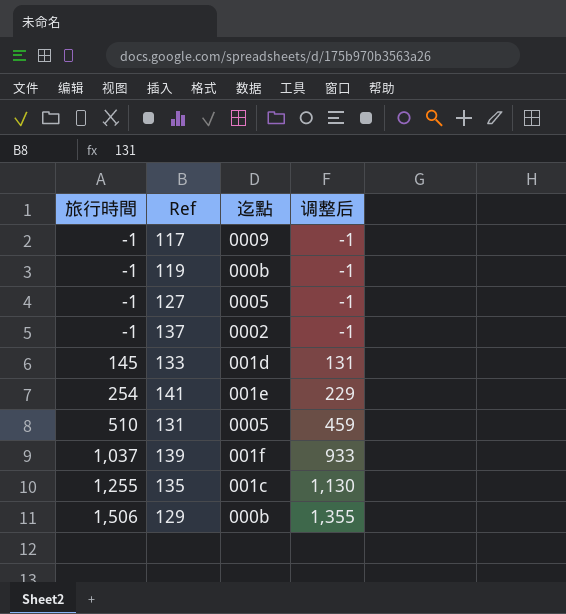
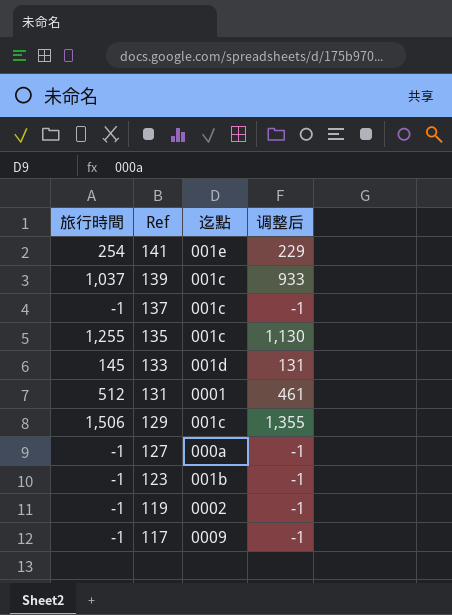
row order: 旅行時間 ascending -> Ref descending
139 | 迄點: 001f -> 001c
137 | 迄點: 0002 -> 001c
131 | 旅行時間: 510 -> 512
131 | 迄點: 0005 -> 0001
131 | 调整后: 459 -> 461
129 | 迄點: 000b -> 001c
127 | 迄點: 0005 -> 000a
row 123: none -> -1 | 001b | -1
119 | 迄點: 000b -> 0002

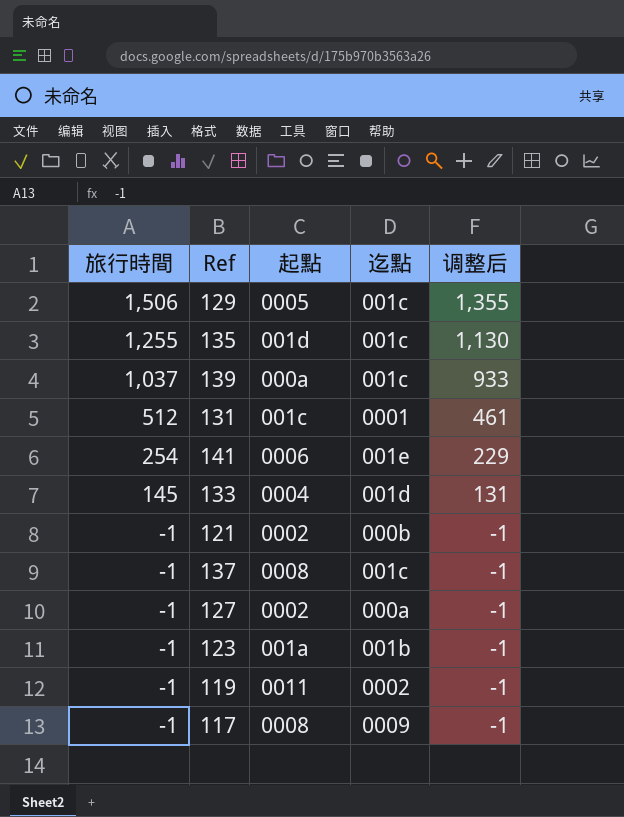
row order: Ref descending -> 旅行時間 descending
column 起點 | position: none -> 3
row 121: none -> -1 | 0002 | 000b | -1

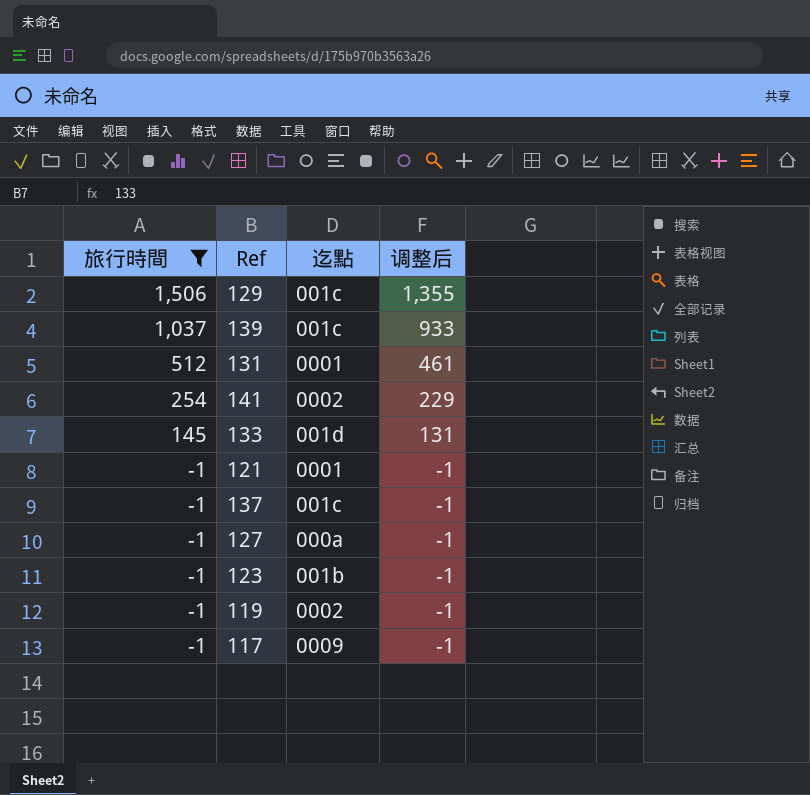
filter: none -> 旅行時間 != 1,255
column 起點 | position: 3 -> none
141 | 迄點: 001e -> 0002
121 | 迄點: 000b -> 0001

